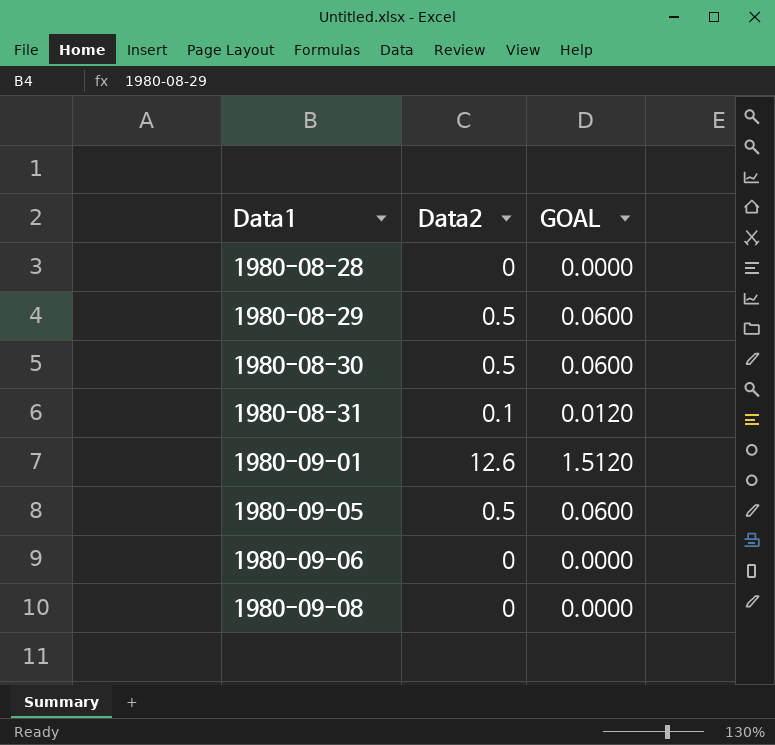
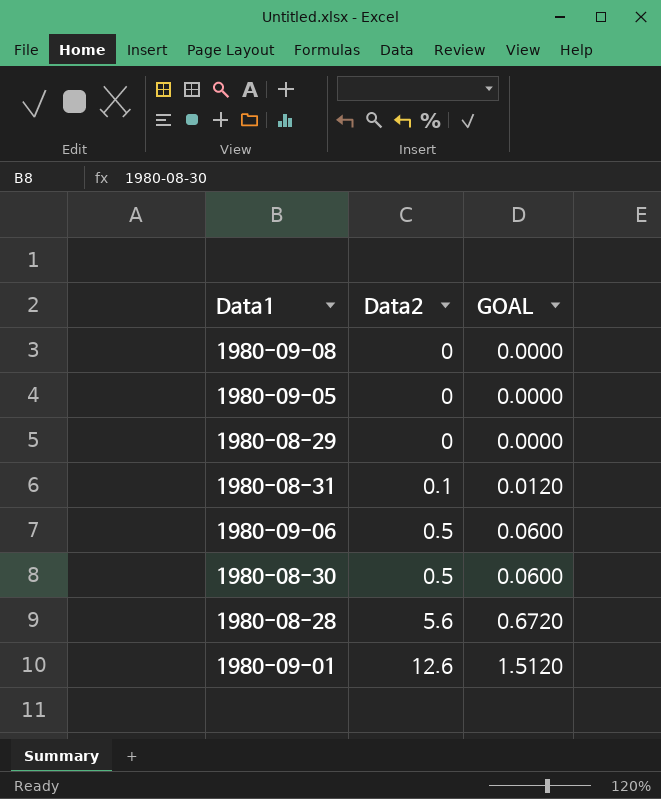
row order: Data1 ascending -> Data2 ascending
1980-09-05 | Data2: 0.5 -> 0
1980-09-05 | GOAL: 0.0600 -> 0.0000
1980-08-29 | Data2: 0.5 -> 0
1980-08-29 | GOAL: 0.0600 -> 0.0000
1980-09-06 | Data2: 0 -> 0.5
1980-09-06 | GOAL: 0.0000 -> 0.0600
1980-08-28 | Data2: 0 -> 5.6
1980-08-28 | GOAL: 0.0000 -> 0.6720

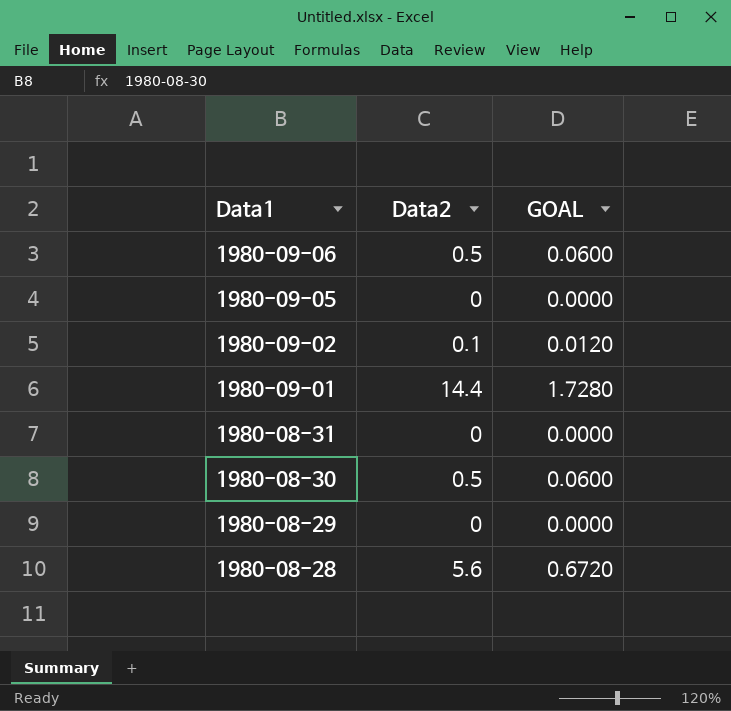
row order: Data2 ascending -> Data1 descending
row 1980-09-08: 0 | 0.0000 -> none
row 1980-09-02: none -> 0.1 | 0.0120
1980-09-01 | Data2: 12.6 -> 14.4
1980-09-01 | GOAL: 1.5120 -> 1.7280
1980-08-31 | Data2: 0.1 -> 0
1980-08-31 | GOAL: 0.0120 -> 0.0000

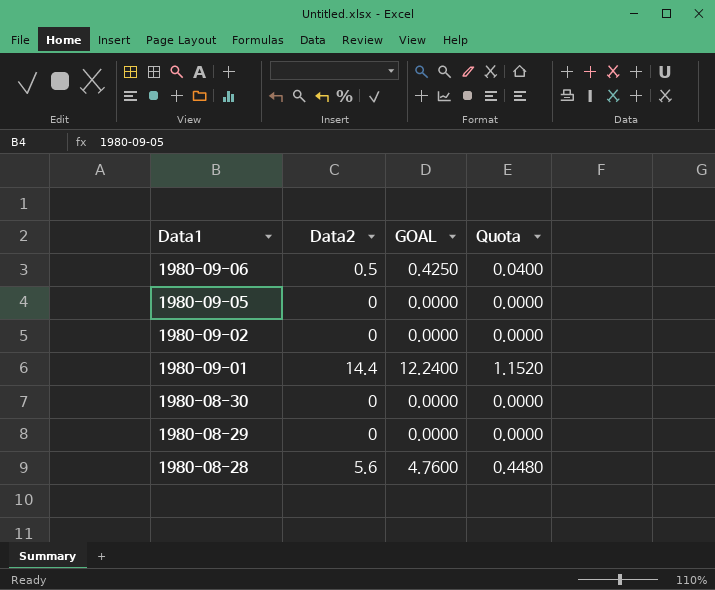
column GOAL | formula: [Data2] * 0.12 -> [Data2] * 0.85
column Quota | formula: none -> [Data2] * 0.08
row 1980-08-31: 0 | 0.0000 -> none
1980-09-02 | Data2: 0.1 -> 0
1980-08-30 | Data2: 0.5 -> 0

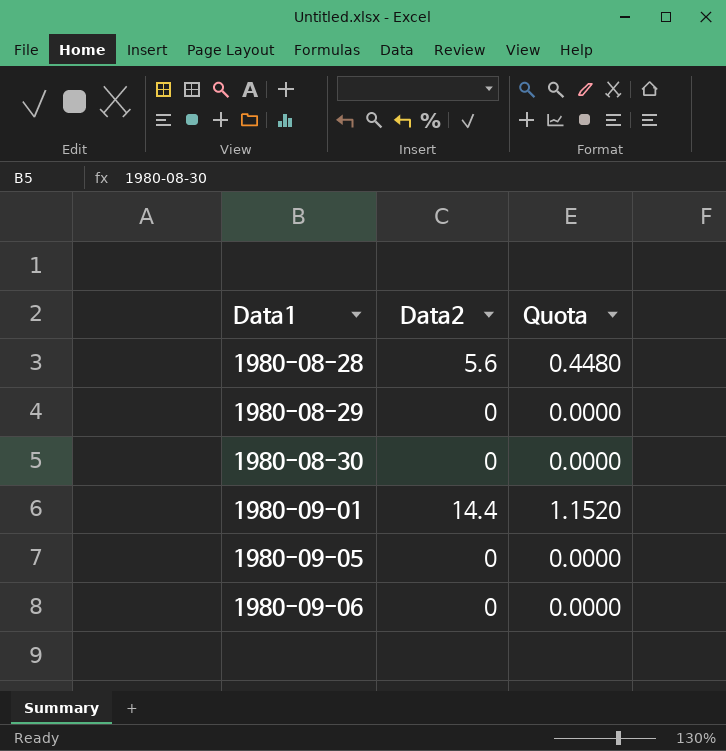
row order: Data1 descending -> Data1 ascending
column GOAL | formula: [Data2] * 0.85 -> none
row 1980-09-02: 0 | 0.0000 | 0.0000 -> none
1980-09-06 | Data2: 0.5 -> 0
1980-09-06 | Quota: 0.0400 -> 0.0000

